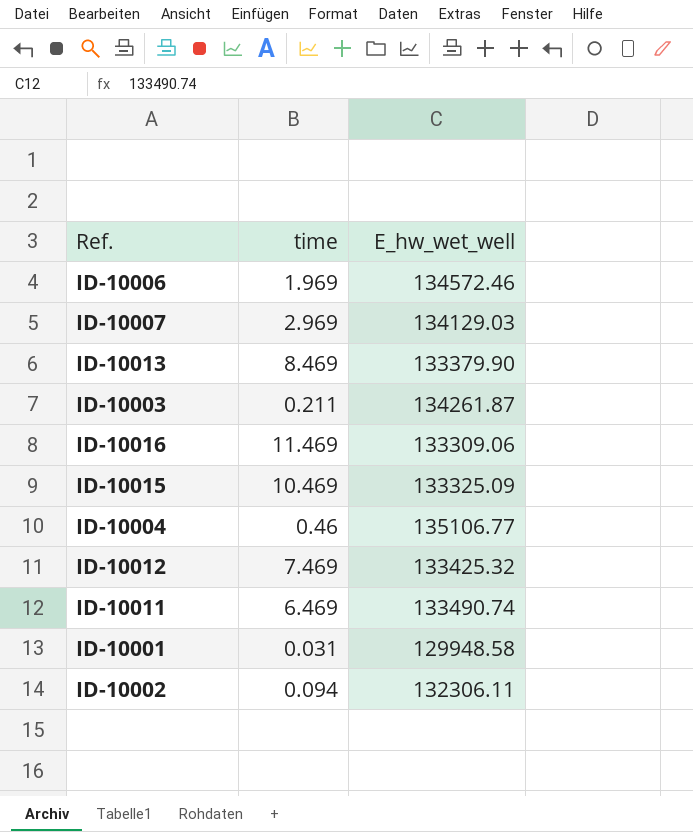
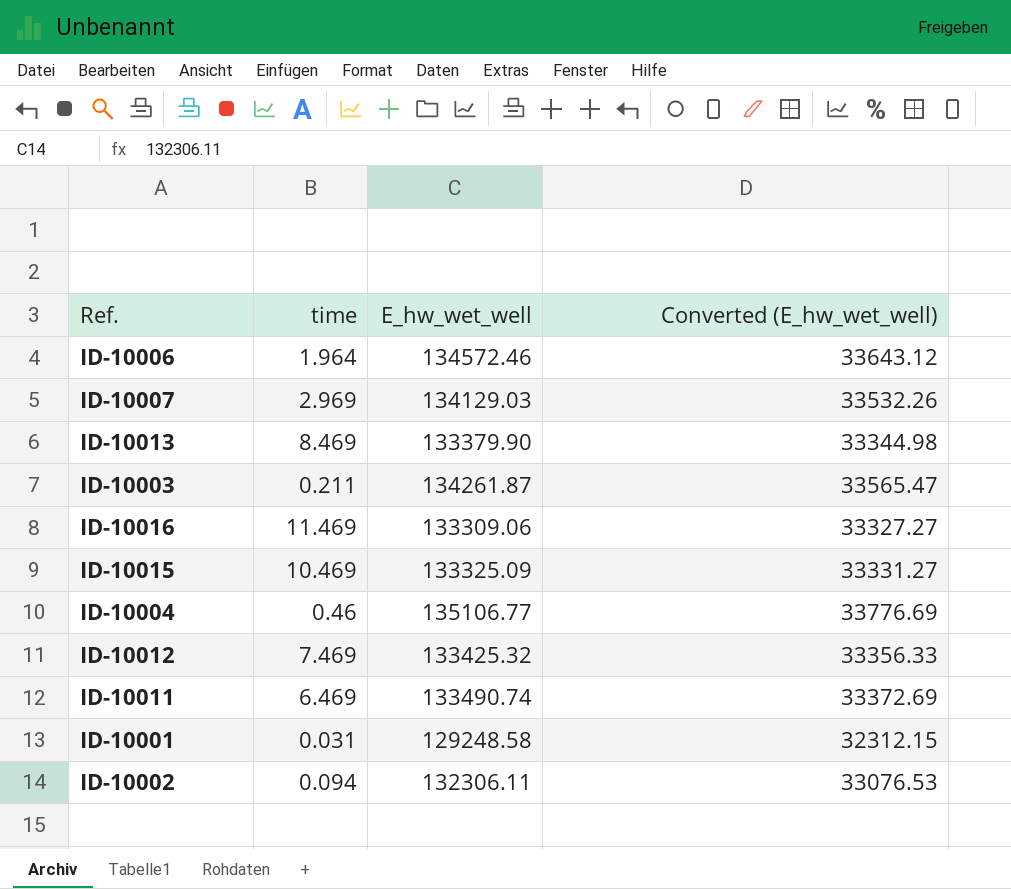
column Converted (E_hw_wet_well) | formula: none -> [E_hw_wet_well] * 0.25
ID-10006 | time: 1.969 -> 1.964
ID-10001 | E_hw_wet_well: 129948.58 -> 129248.58

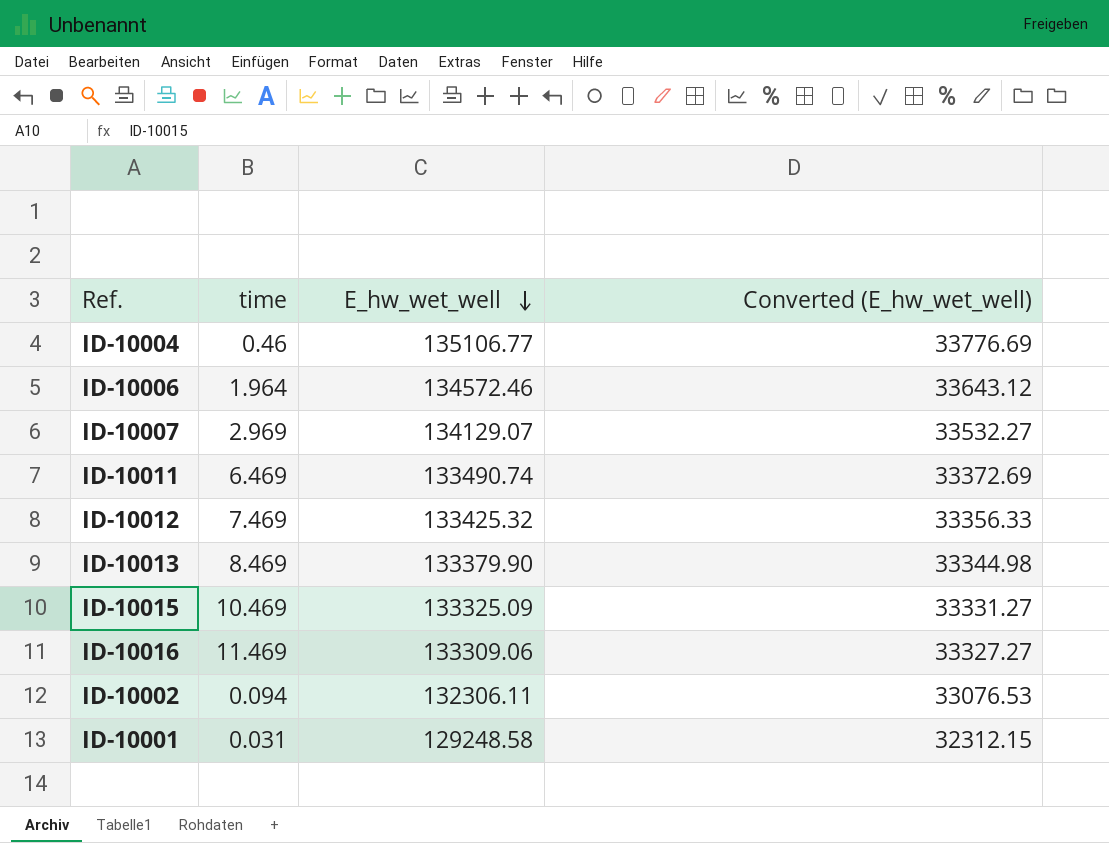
row order: none -> E_hw_wet_well descending
row ID-10003: 0.211 | 134261.87 | 33565.47 -> none
ID-10007 | E_hw_wet_well: 134129.03 -> 134129.07
ID-10007 | Converted (E_hw_wet_well): 33532.26 -> 33532.27

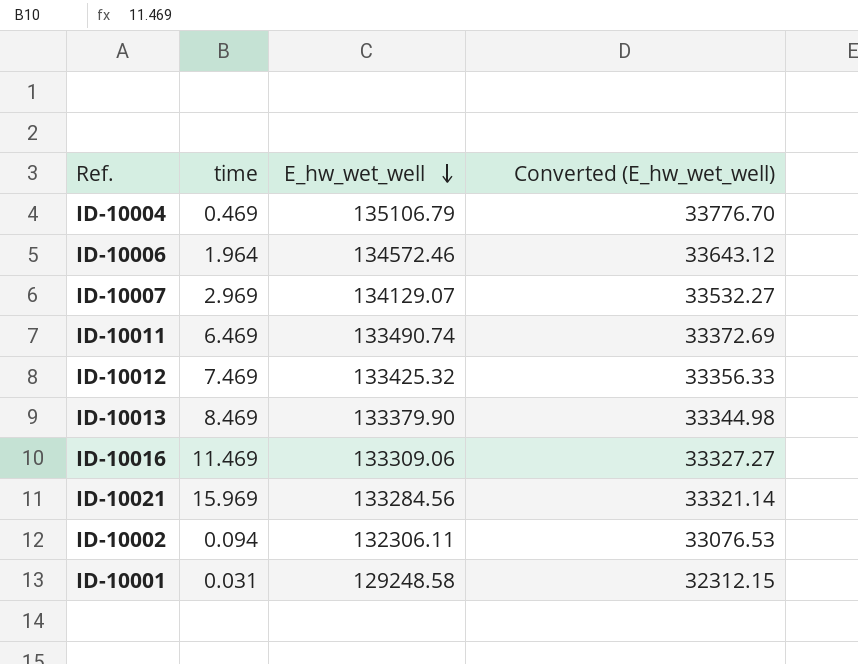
row ID-10015: 10.469 | 133325.09 | 33331.27 -> none
ID-10004 | time: 0.46 -> 0.469
ID-10004 | E_hw_wet_well: 135106.77 -> 135106.79
ID-10004 | Converted (E_hw_wet_well): 33776.69 -> 33776.70
row ID-10021: none -> 15.969 | 133284.56 | 33321.14

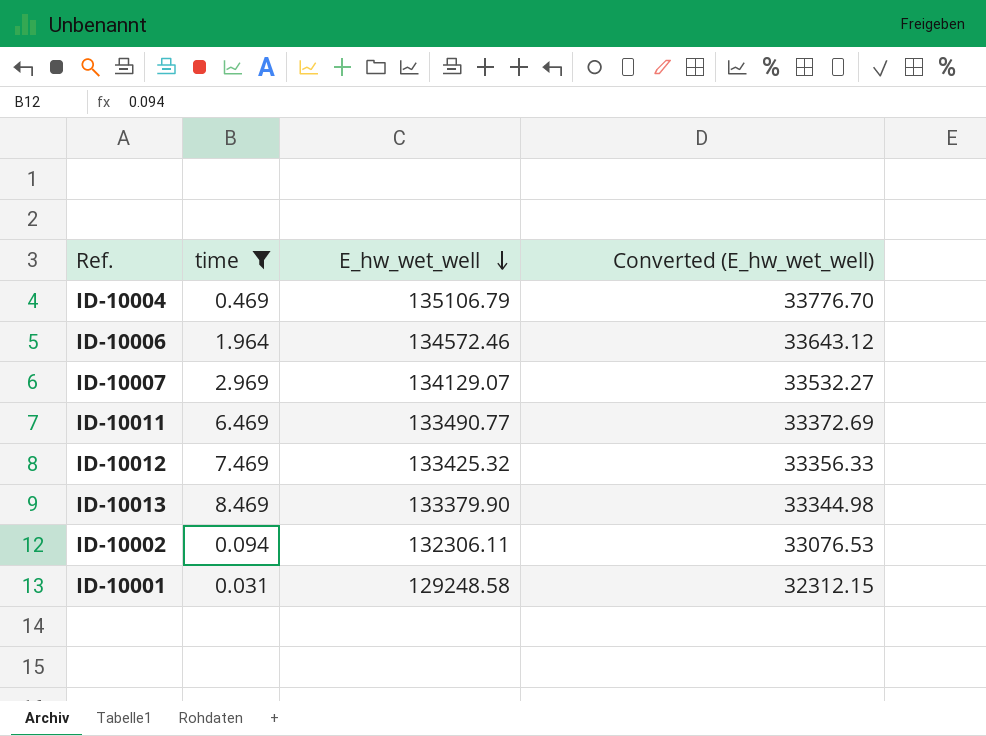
filter: none -> time <= 8.469
ID-10011 | E_hw_wet_well: 133490.74 -> 133490.77

